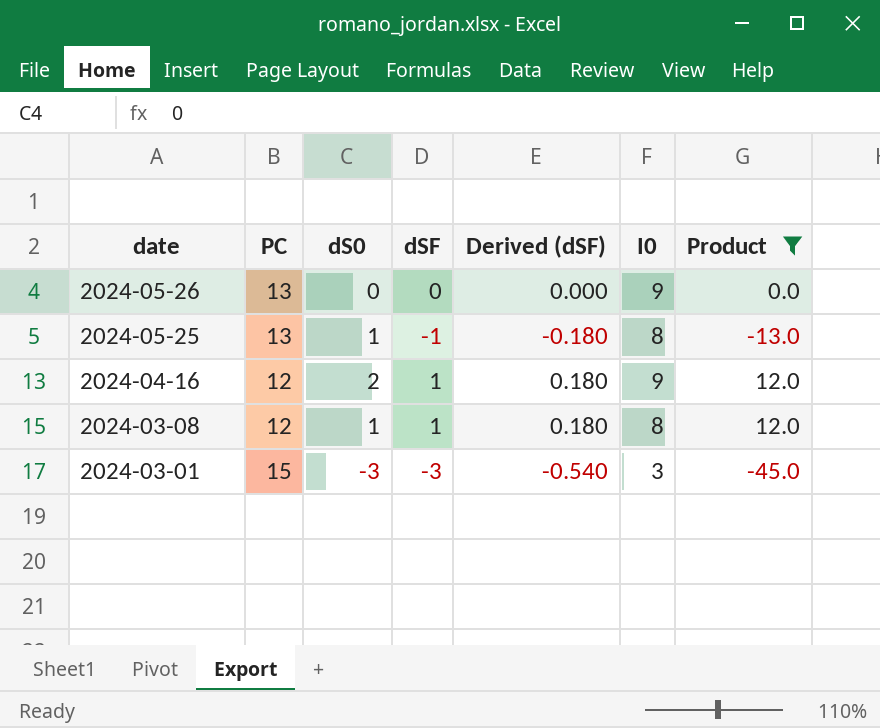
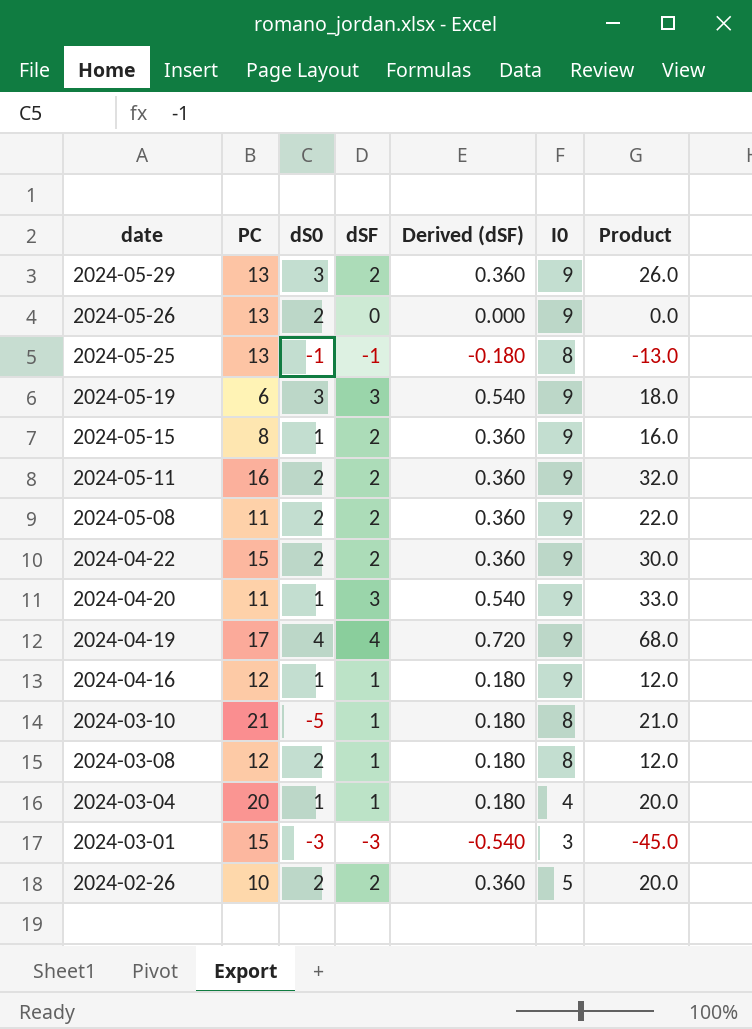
filter: Product <= 12.0 -> none
2024-05-26 | dS0: 0 -> 2
2024-05-25 | dS0: 1 -> -1
2024-04-16 | dS0: 2 -> 1
2024-03-08 | dS0: 1 -> 2

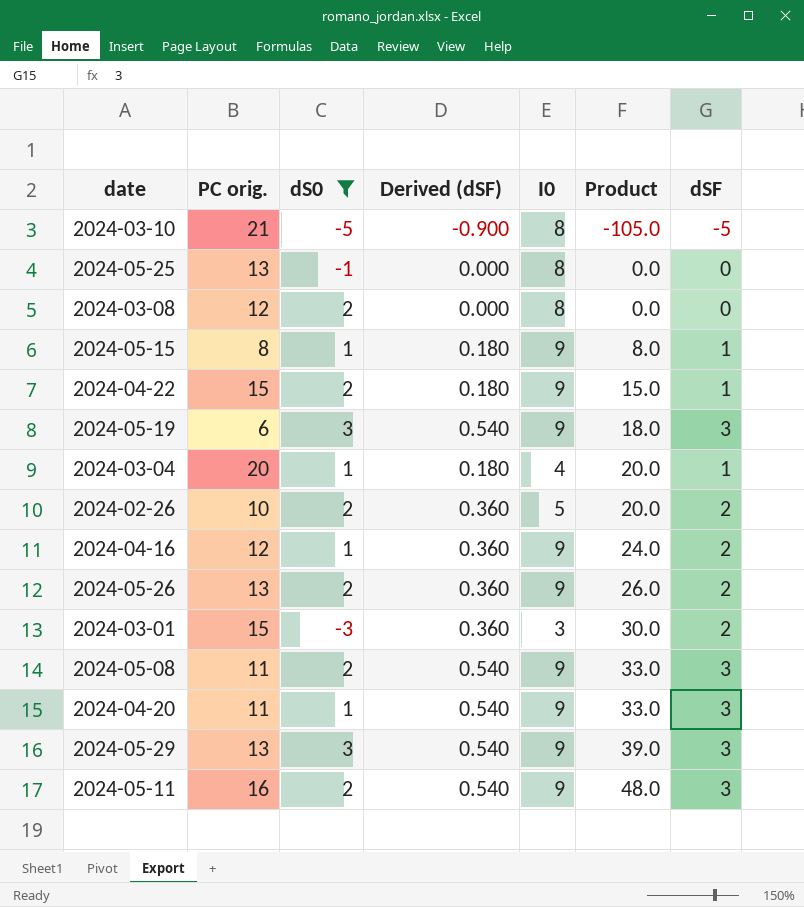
filter: none -> dS0 != 4
row order: date descending -> Product ascending
column name: PC -> PC orig.
column dSF | position: 4 -> 7
2024-03-10 | Derived (dSF): 0.180 -> -0.900
2024-03-10 | Product: 21.0 -> -105.0
2024-03-10 | dSF: 1 -> -5
2024-05-25 | Derived (dSF): -0.180 -> 0.000
2024-05-25 | Product: -13.0 -> 0.0
2024-05-25 | dSF: -1 -> 0
2024-03-08 | Derived (dSF): 0.180 -> 0.000
2024-03-08 | Product: 12.0 -> 0.0
2024-03-08 | dSF: 1 -> 0
2024-05-15 | Derived (dSF): 0.360 -> 0.180
2024-05-15 | Product: 16.0 -> 8.0
2024-05-15 | dSF: 2 -> 1
2024-04-22 | Derived (dSF): 0.360 -> 0.180
2024-04-22 | Product: 30.0 -> 15.0
2024-04-22 | dSF: 2 -> 1
2024-04-16 | Derived (dSF): 0.180 -> 0.360
2024-04-16 | Product: 12.0 -> 24.0
2024-04-16 | dSF: 1 -> 2
2024-05-26 | Derived (dSF): 0.000 -> 0.360
2024-05-26 | Product: 0.0 -> 26.0
2024-05-26 | dSF: 0 -> 2
2024-03-01 | Derived (dSF): -0.540 -> 0.360
2024-03-01 | Product: -45.0 -> 30.0
2024-03-01 | dSF: -3 -> 2
2024-05-08 | Derived (dSF): 0.360 -> 0.540
2024-05-08 | Product: 22.0 -> 33.0
2024-05-08 | dSF: 2 -> 3
2024-05-29 | Derived (dSF): 0.360 -> 0.540
2024-05-29 | Product: 26.0 -> 39.0
2024-05-29 | dSF: 2 -> 3
2024-05-11 | Derived (dSF): 0.360 -> 0.540
2024-05-11 | Product: 32.0 -> 48.0
2024-05-11 | dSF: 2 -> 3

